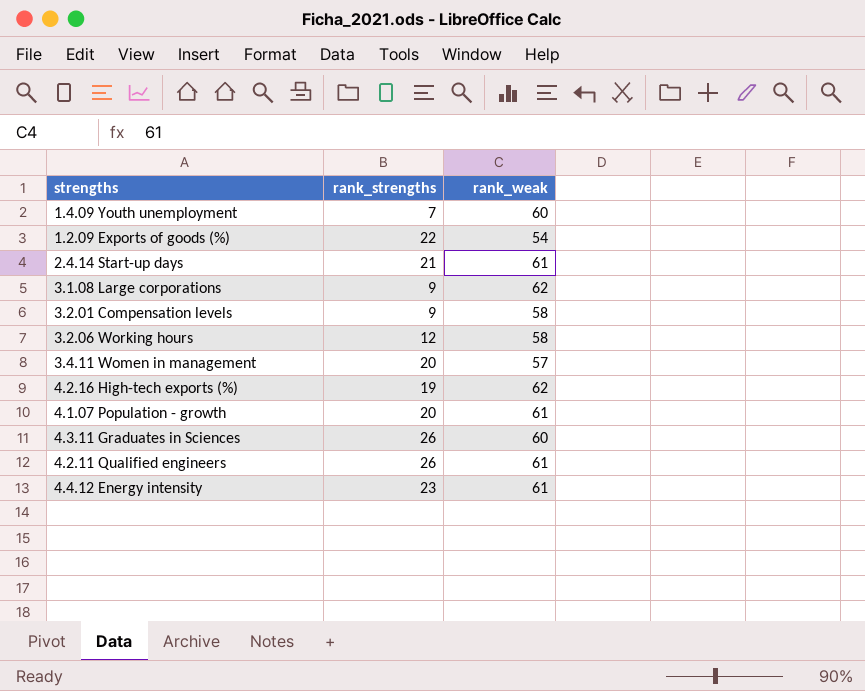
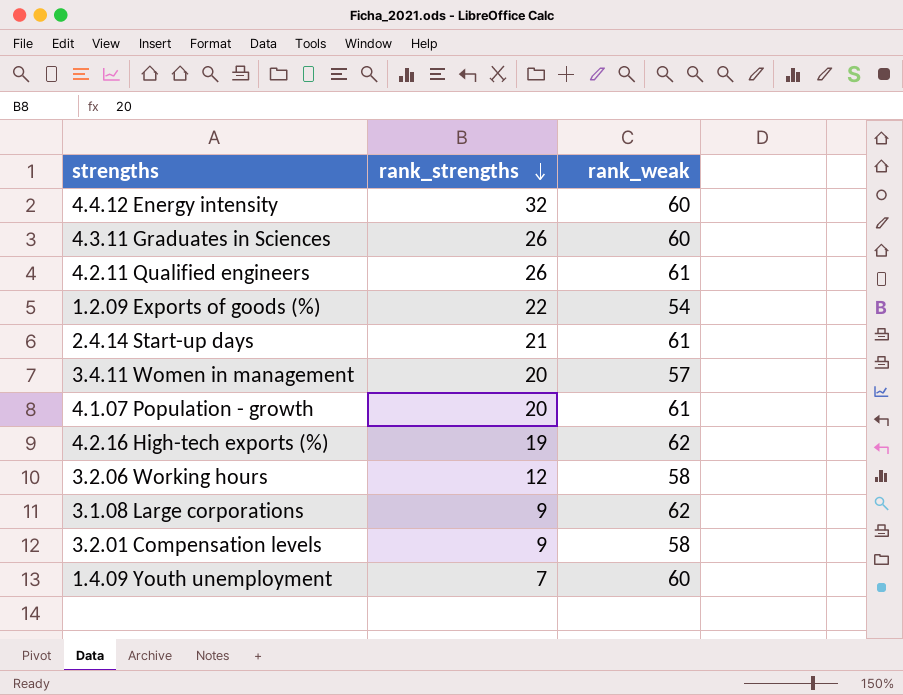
row order: none -> rank_strengths descending
4.4.12 Energy intensity | rank_strengths: 23 -> 32
4.4.12 Energy intensity | rank_weak: 61 -> 60

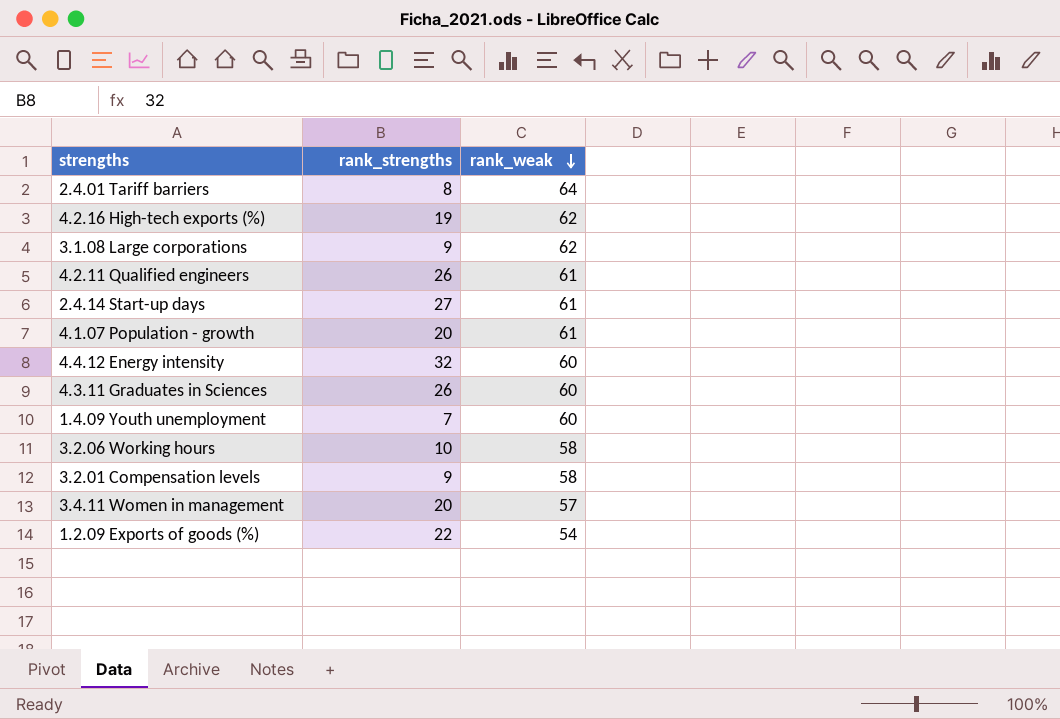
row order: rank_strengths descending -> rank_weak descending
row 2.4.01 Tariff barriers: none -> 8 | 64
2.4.14 Start-up days | rank_strengths: 21 -> 27
3.2.06 Working hours | rank_strengths: 12 -> 10

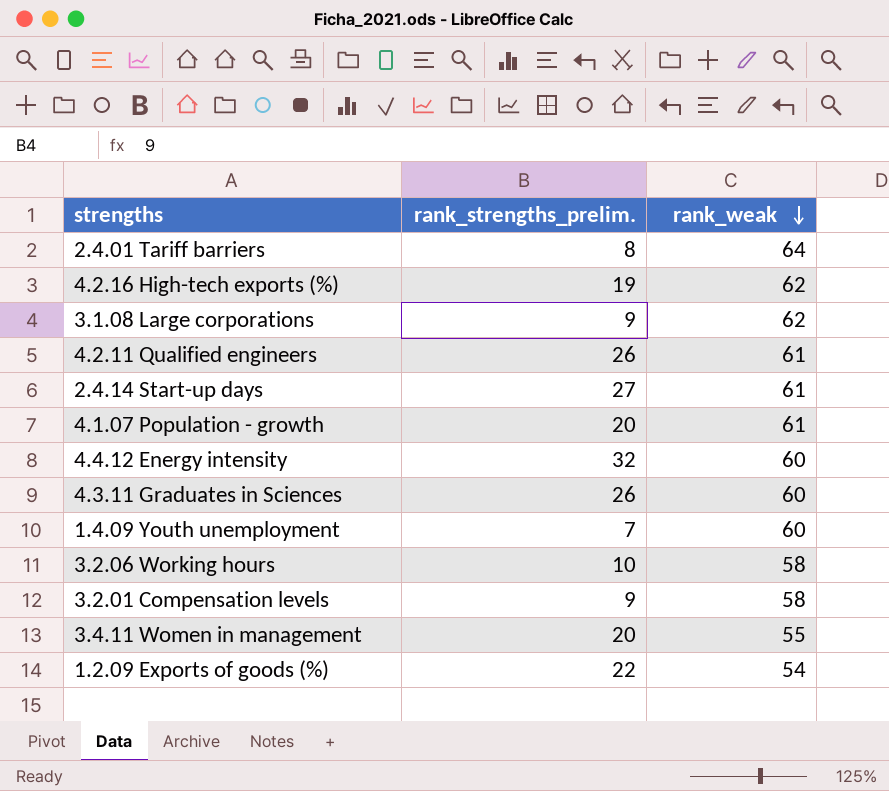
column name: rank_strengths -> rank_strengths_prelim.
3.4.11 Women in management | rank_weak: 57 -> 55

